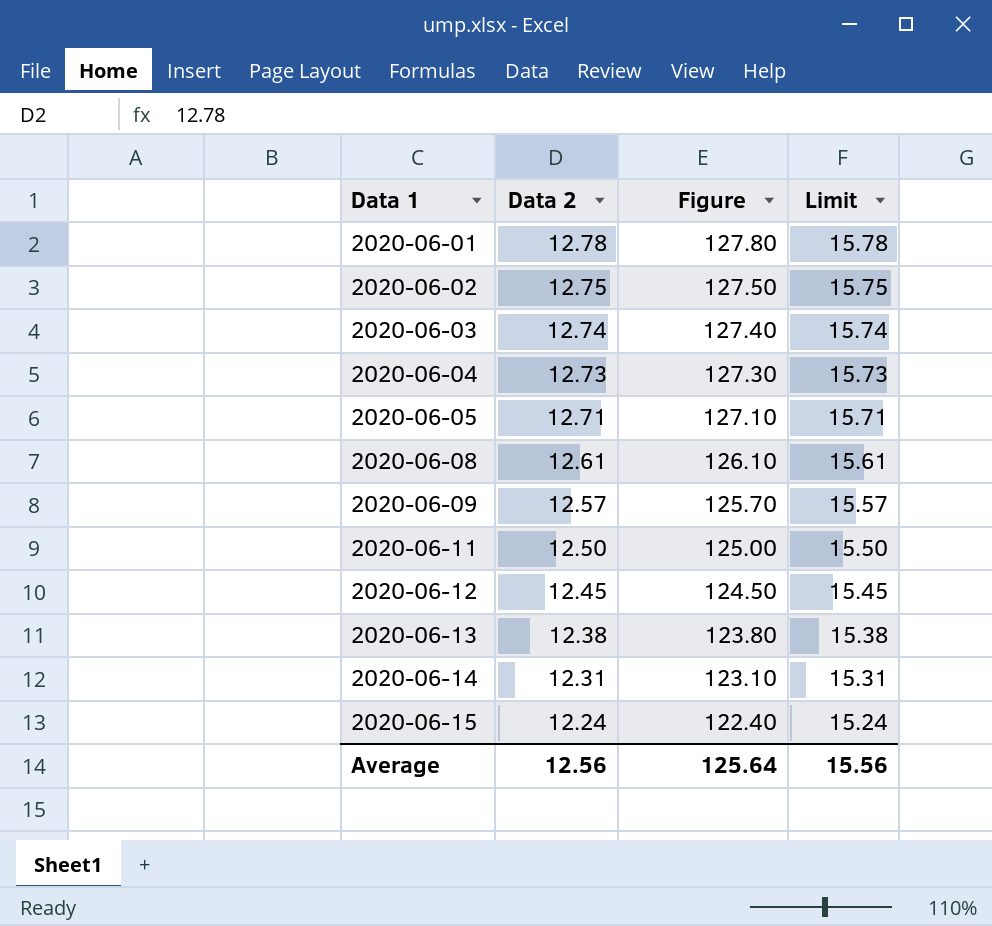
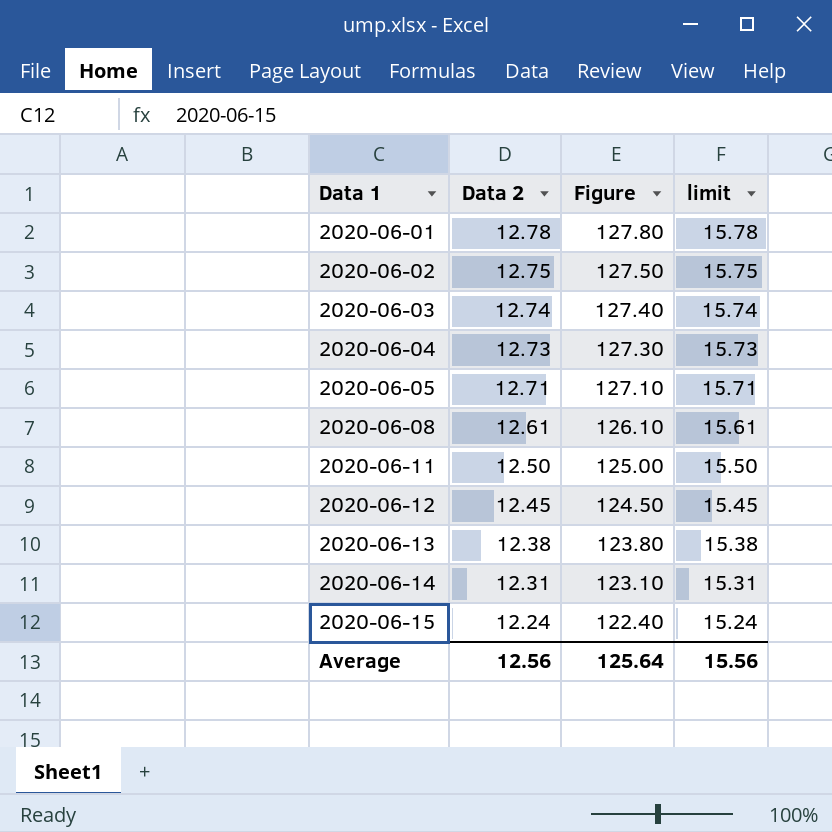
column name: Limit -> limit
row 2020-06-09: 12.57 | 125.70 | 15.57 -> none

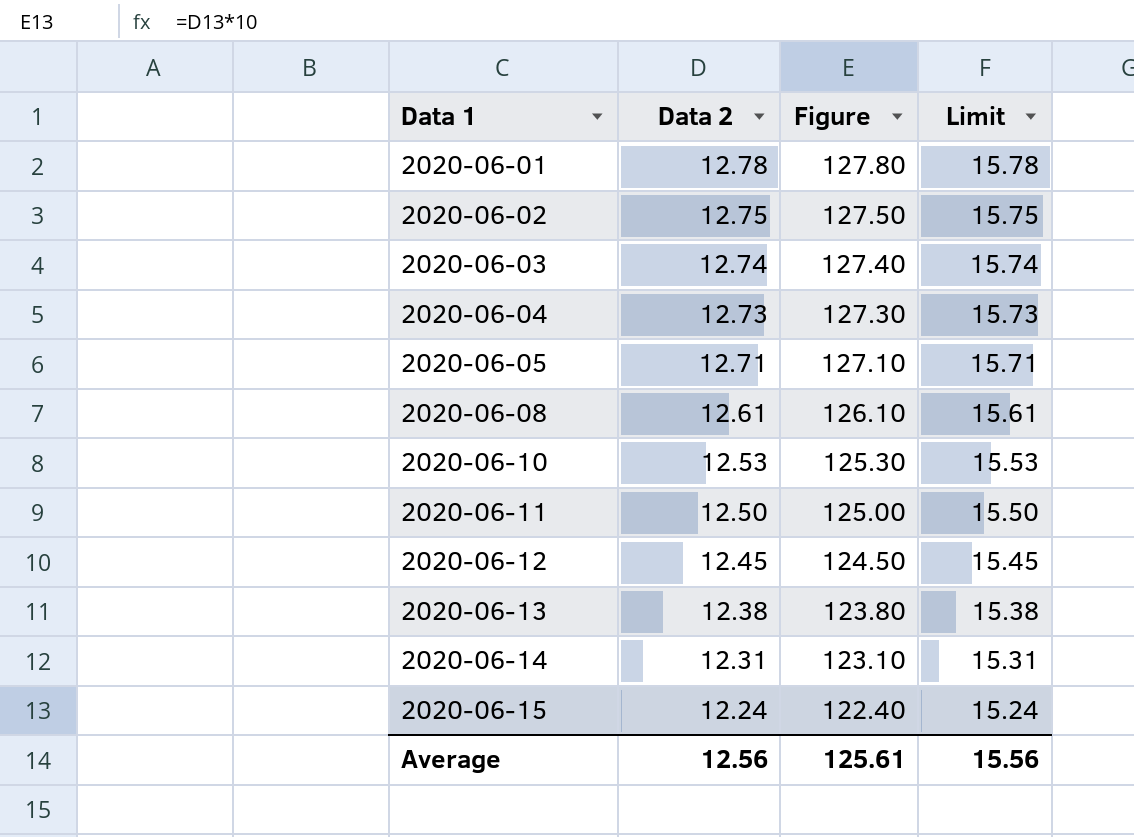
column name: limit -> Limit
row 2020-06-10: none -> 12.53 | 125.30 | 15.53
Average | Figure: 125.64 -> 125.61

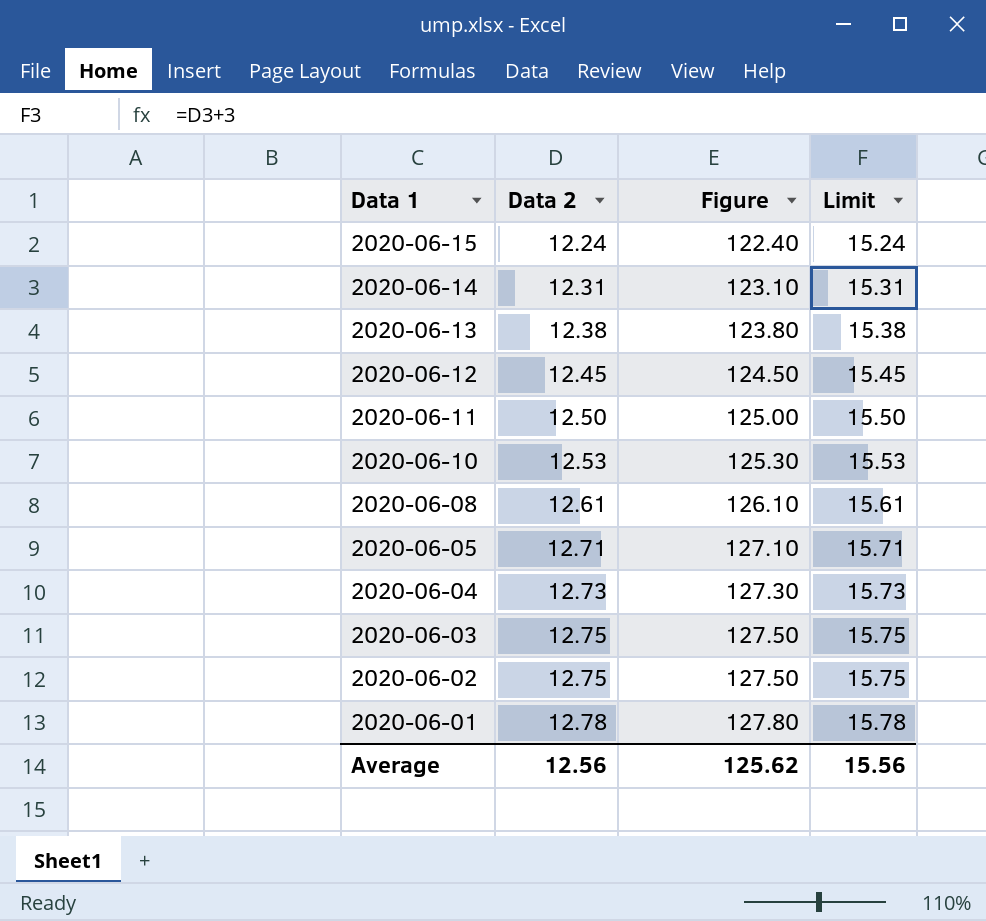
row order: Data 1 ascending -> Data 1 descending
2020-06-03 | Data 2: 12.74 -> 12.75
2020-06-03 | Figure: 127.40 -> 127.50
2020-06-03 | Limit: 15.74 -> 15.75
Average | Figure: 125.61 -> 125.62

